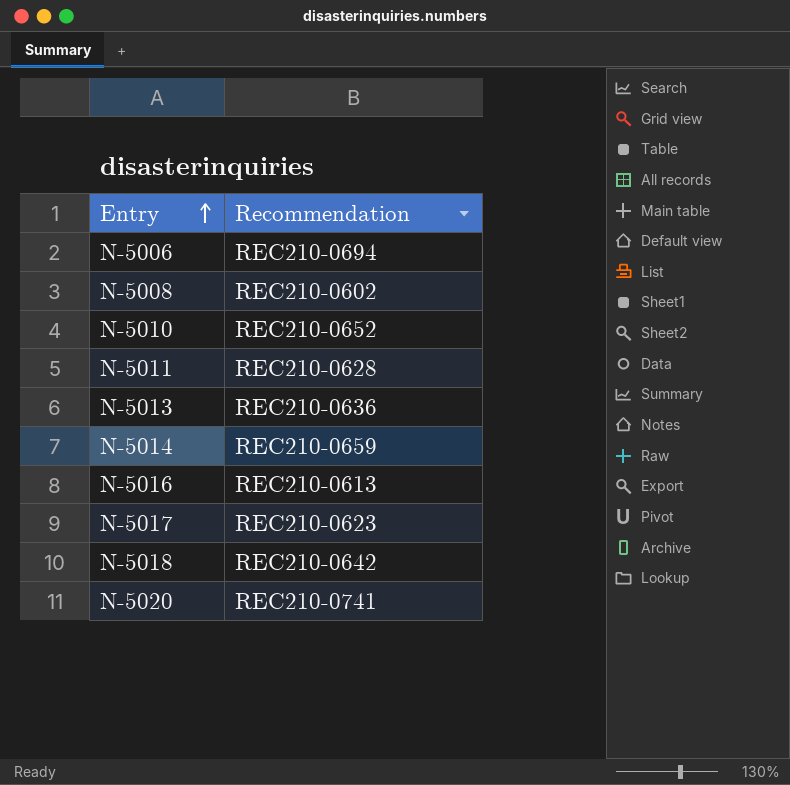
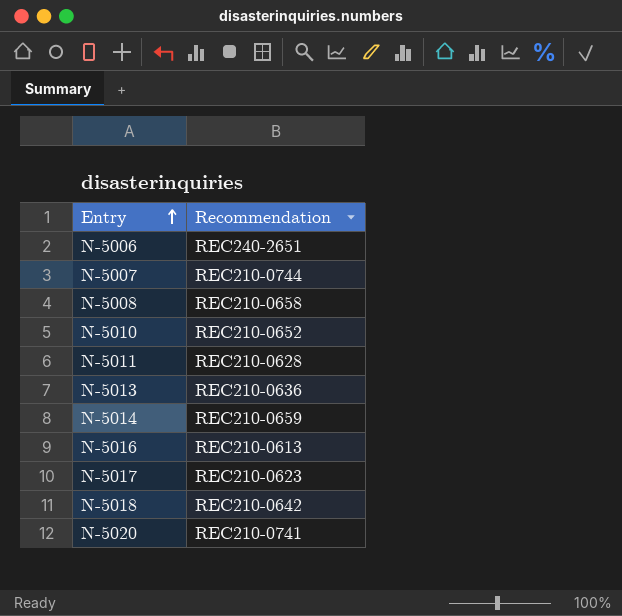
N-5006 | Recommendation: REC210-0694 -> REC240-2651
row N-5007: none -> REC210-0744
N-5008 | Recommendation: REC210-0602 -> REC210-0658

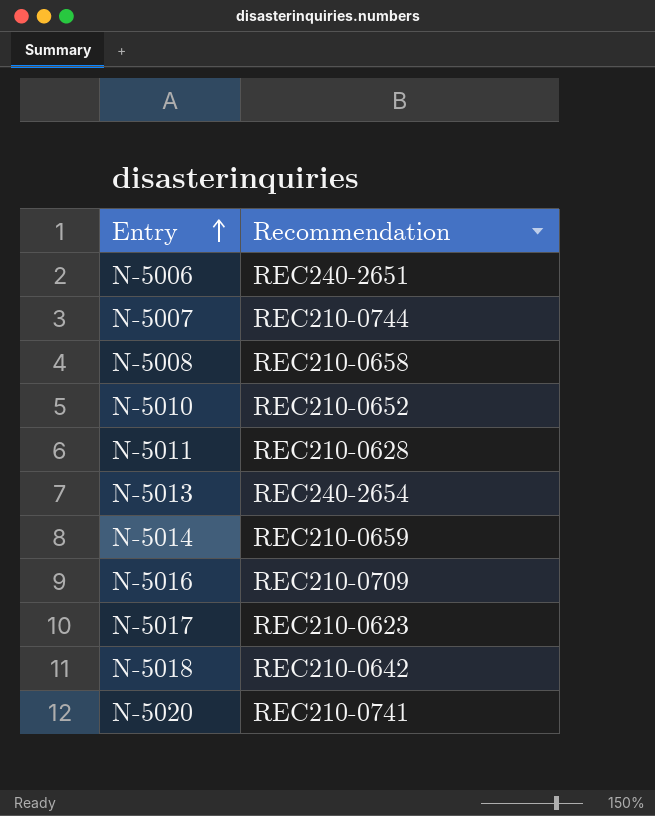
N-5013 | Recommendation: REC210-0636 -> REC240-2654
N-5016 | Recommendation: REC210-0613 -> REC210-0709

